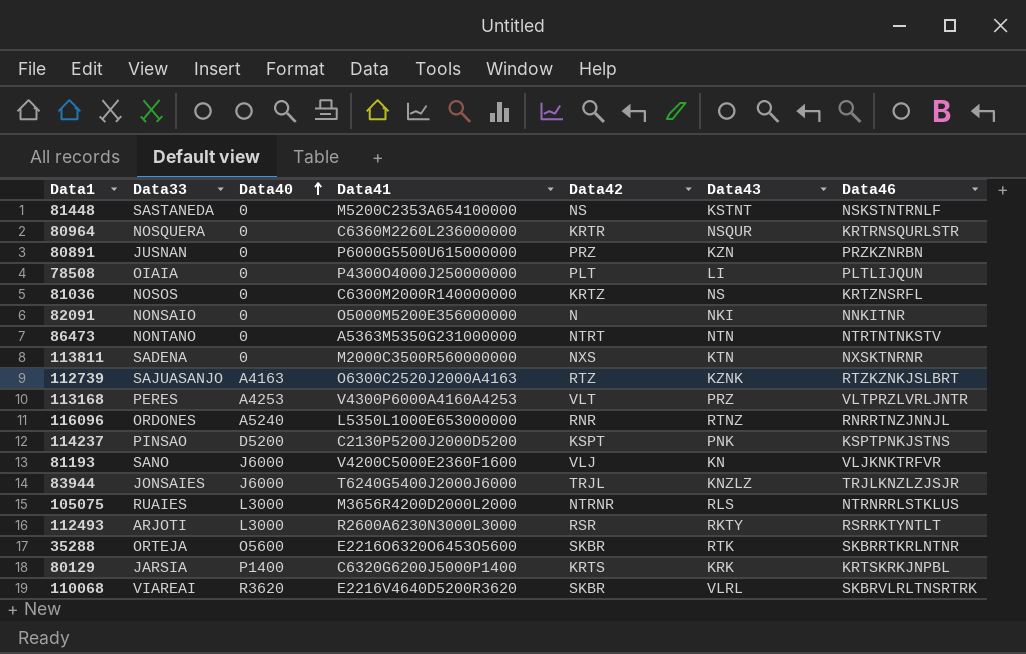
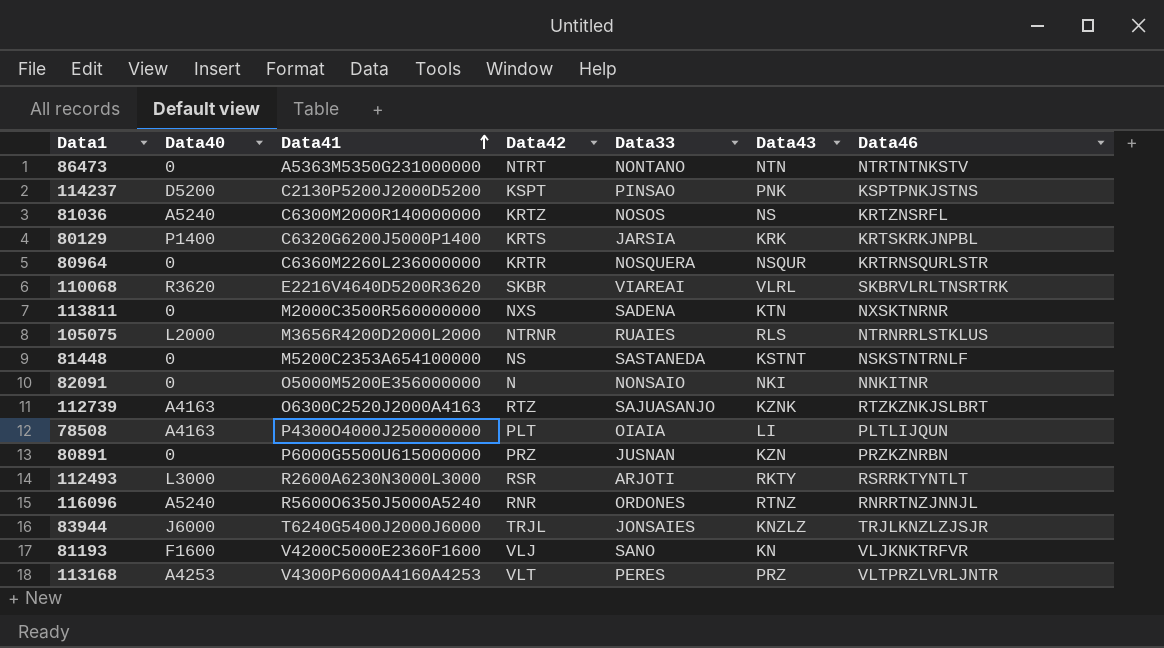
row order: Data40 ascending -> Data41 ascending
column Data33 | position: 2 -> 5
row 35288: ORTEJA | O5600 | E2216O6320O6453O5600 | SKBR | RTK | SKBRRTKRLNTNR -> none
81036 | Data40: 0 -> A5240
105075 | Data40: L3000 -> L2000
78508 | Data40: 0 -> A4163
116096 | Data41: L5350L1000E653000000 -> R5600O6350J5000A5240
81193 | Data40: J6000 -> F1600

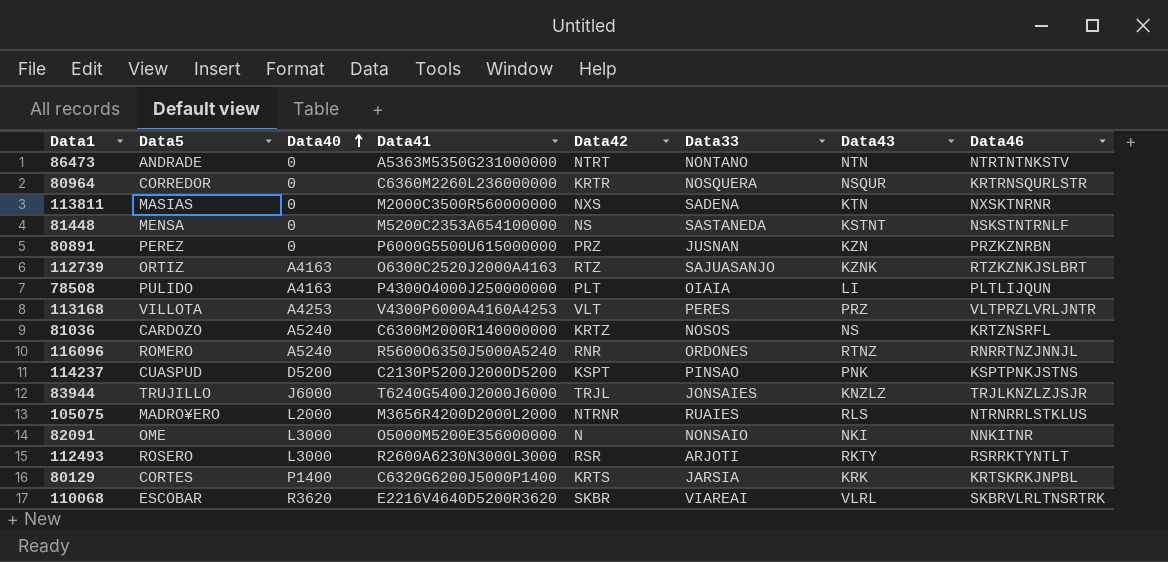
row order: Data41 ascending -> Data40 ascending
column Data5 | position: none -> 2
row 81193: F1600 | V4200C5000E2360F1600 | VLJ | SANO | KN | VLJKNKTRFVR -> none
82091 | Data40: 0 -> L3000

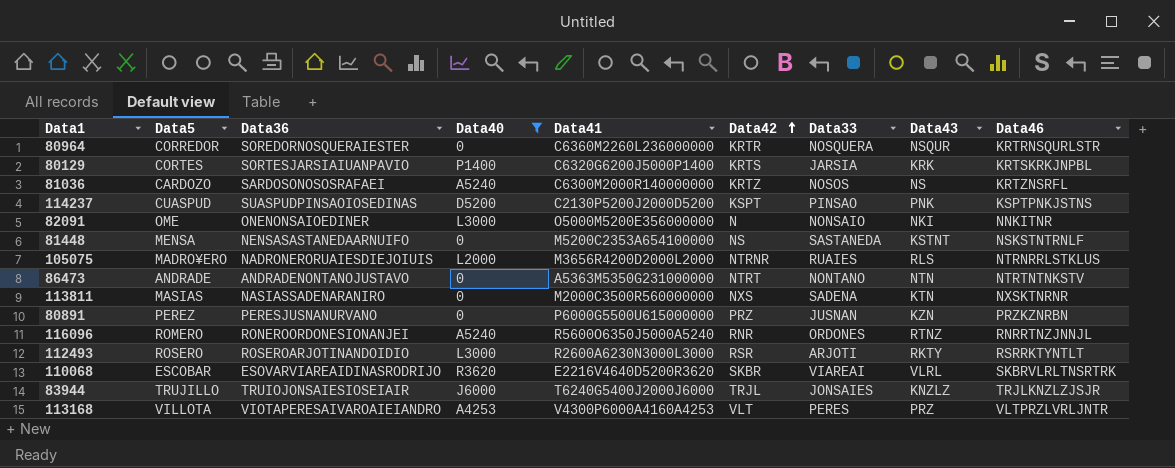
filter: none -> Data40 != A4163
row order: Data40 ascending -> Data42 ascending
column Data36 | position: none -> 3

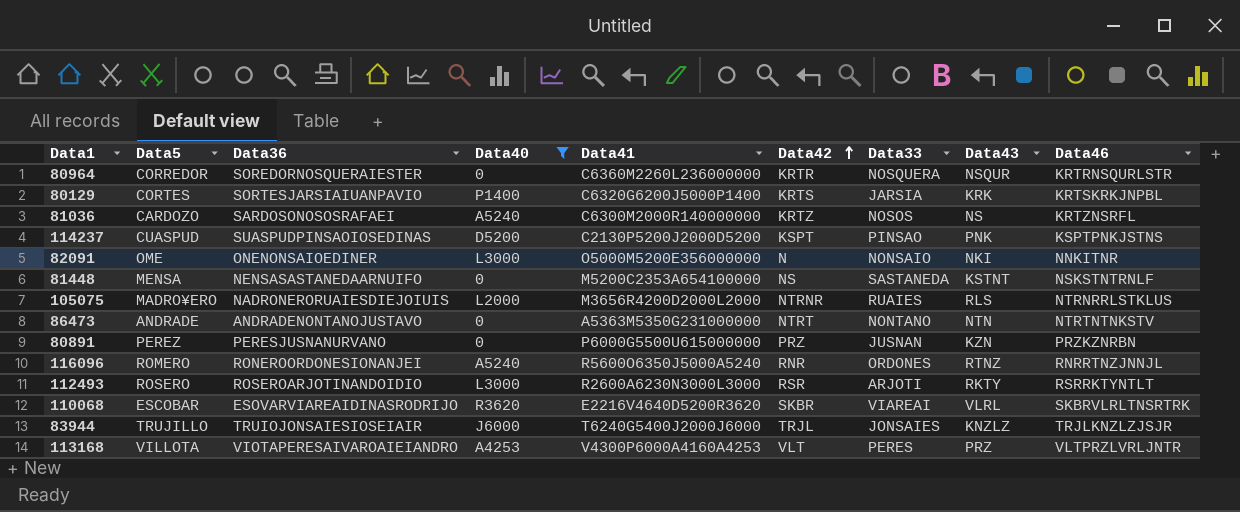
row 113811: MASIAS | NASIASSADENARANIRO | 0 | M2000C3500R560000000 | NXS | SADENA | KTN | NXSKTNRNR -> none

